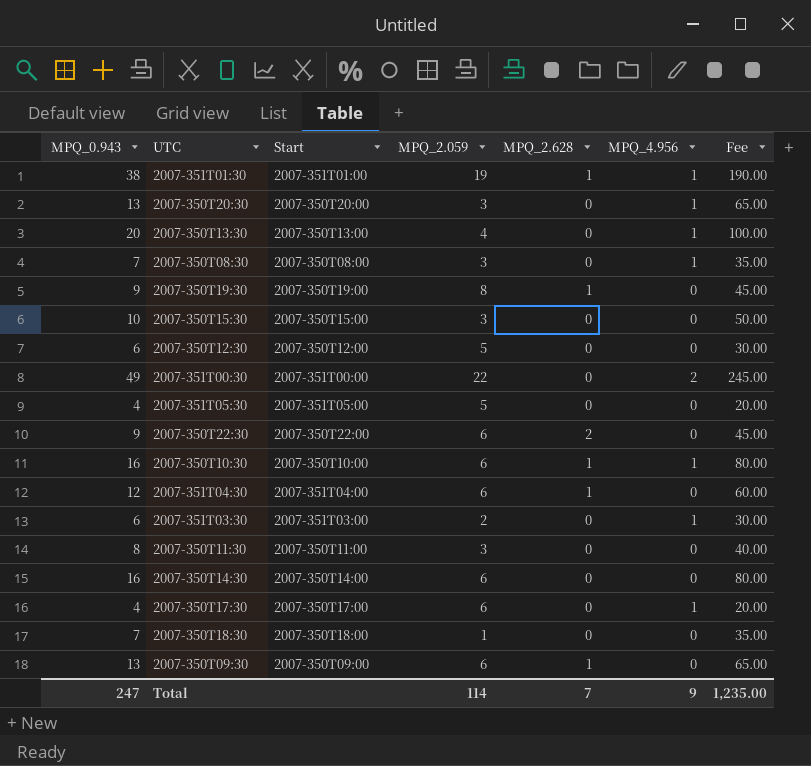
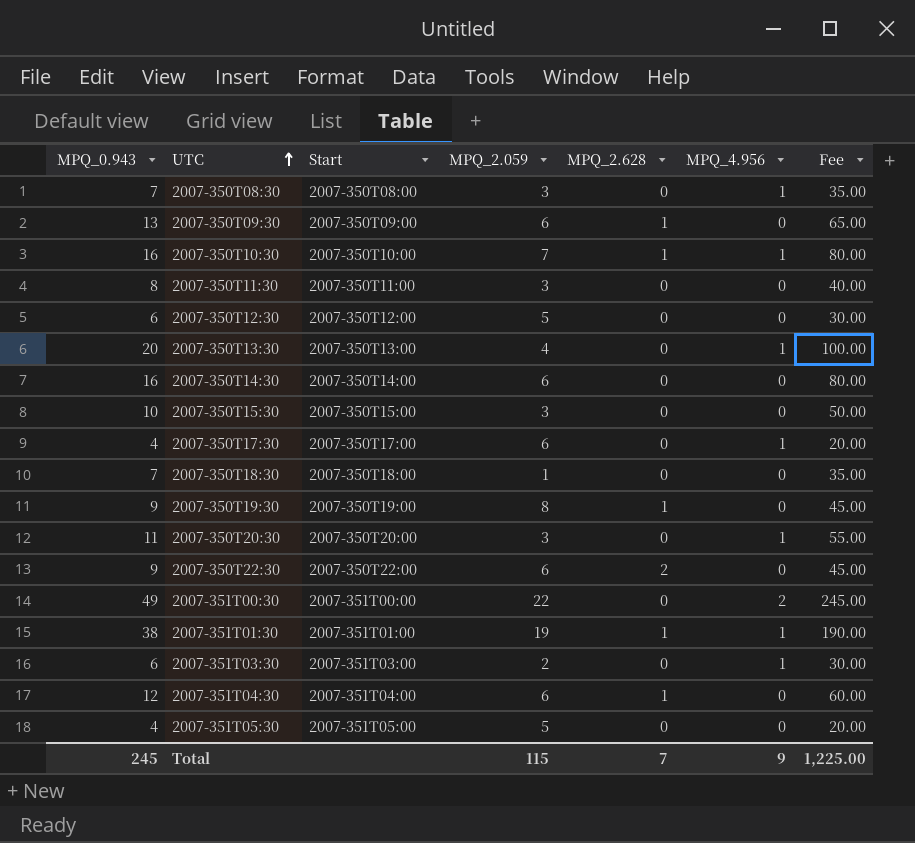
row order: none -> UTC ascending
2007-350T10:30 | MPQ_2.059: 6 -> 7
2007-350T20:30 | MPQ_0.943: 13 -> 11
2007-350T20:30 | Fee: 65.00 -> 55.00
Total | MPQ_0.943: 247 -> 245
Total | MPQ_2.059: 114 -> 115
Total | Fee: 1,235.00 -> 1,225.00

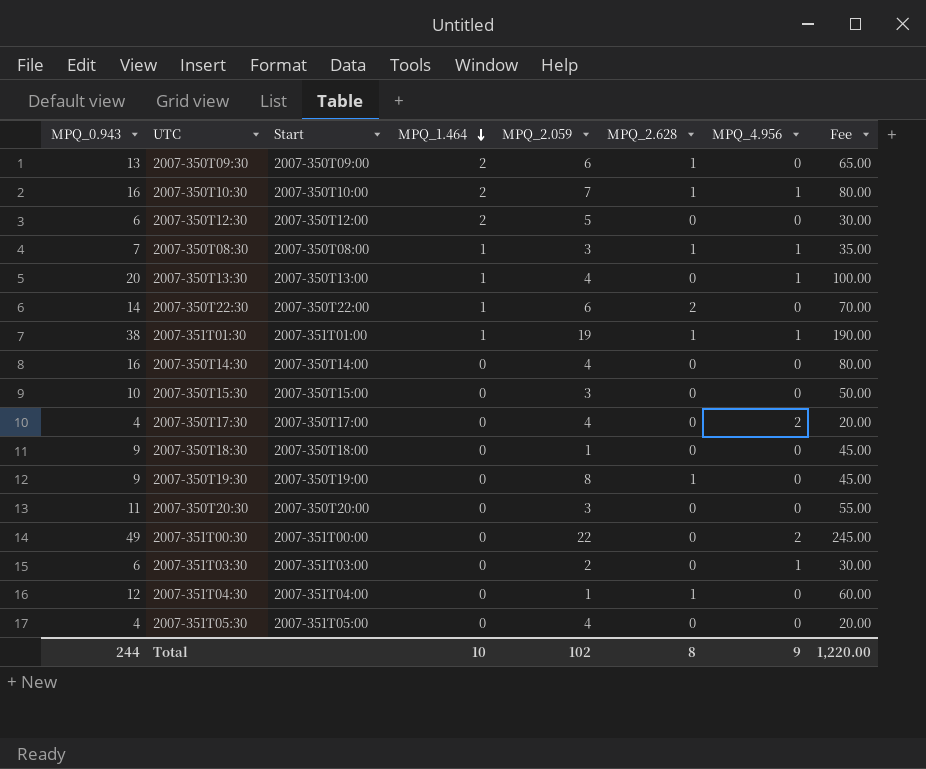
row order: UTC ascending -> MPQ_1.464 descending
column MPQ_1.464 | position: none -> 4
row 2007-350T11:30: 8 | 2007-350T11:00 | 3 | 0 | 0 | 40.00 -> none
2007-350T08:30 | MPQ_2.628: 0 -> 1
2007-350T22:30 | MPQ_0.943: 9 -> 14
2007-350T22:30 | Fee: 45.00 -> 70.00
2007-350T14:30 | MPQ_2.059: 6 -> 4
2007-350T17:30 | MPQ_2.059: 6 -> 4
2007-350T17:30 | MPQ_4.956: 1 -> 2
2007-350T18:30 | MPQ_0.943: 7 -> 9
2007-350T18:30 | Fee: 35.00 -> 45.00
2007-350T20:30 | MPQ_4.956: 1 -> 0
2007-351T04:30 | MPQ_2.059: 6 -> 1
2007-351T05:30 | MPQ_2.059: 5 -> 4
Total | MPQ_0.943: 245 -> 244
Total | MPQ_2.059: 115 -> 102
Total | MPQ_2.628: 7 -> 8
Total | Fee: 1,225.00 -> 1,220.00

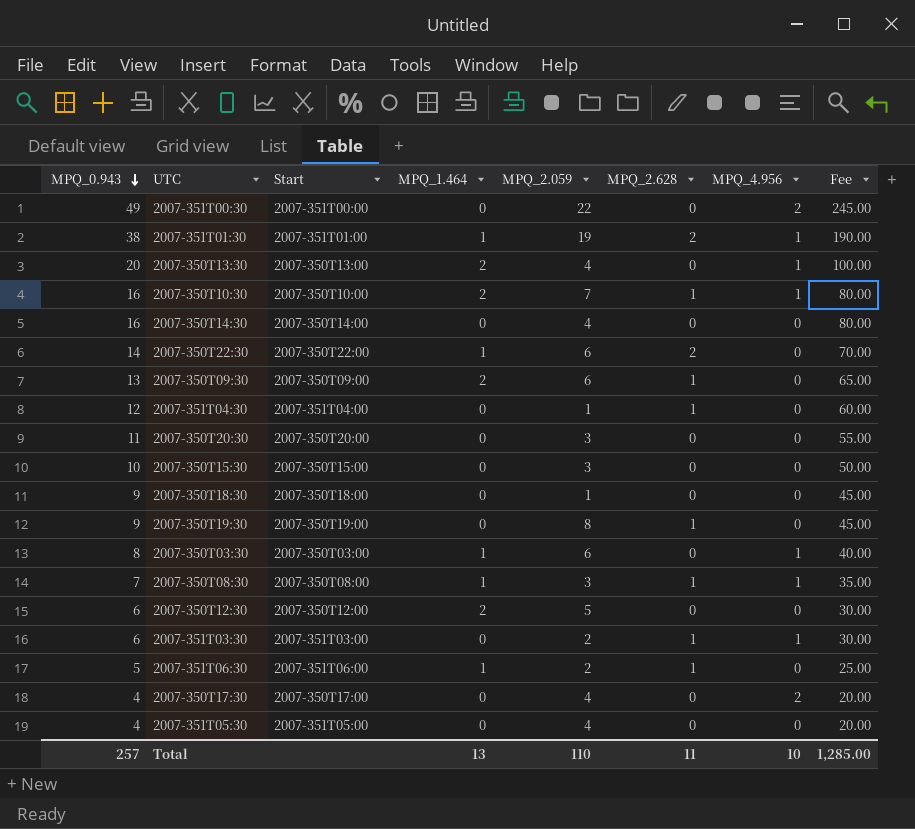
row order: MPQ_1.464 descending -> MPQ_0.943 descending
2007-351T01:30 | MPQ_2.628: 1 -> 2
2007-350T13:30 | MPQ_1.464: 1 -> 2
row 2007-350T03:30: none -> 8 | 2007-350T03:00 | 1 | 6 | 0 | 1 | 40.00
2007-351T03:30 | MPQ_2.628: 0 -> 1
row 2007-351T06:30: none -> 5 | 2007-351T06:00 | 1 | 2 | 1 | 0 | 25.00
Total | MPQ_0.943: 244 -> 257
Total | MPQ_1.464: 10 -> 13
Total | MPQ_2.059: 102 -> 110
Total | MPQ_2.628: 8 -> 11
Total | MPQ_4.956: 9 -> 10
Total | Fee: 1,220.00 -> 1,285.00

